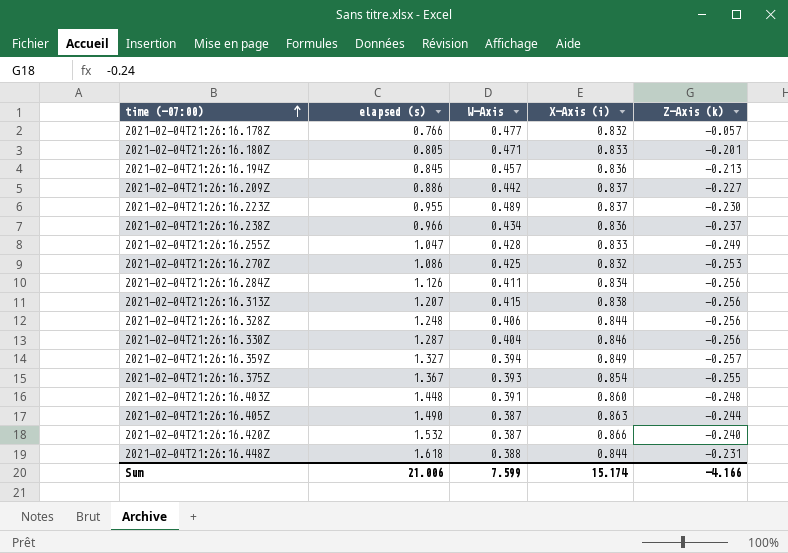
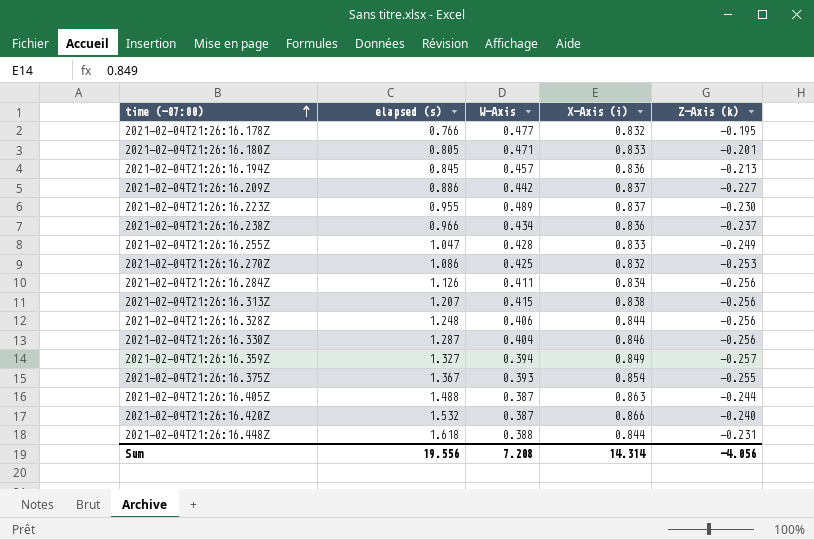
row 2021-02-04T21:26:16.403Z: 1.448 | 0.391 | 0.860 | -0.248 -> none
2021-02-04T21:26:16.178Z | Z-Axis (k): -0.057 -> -0.195
2021-02-04T21:26:16.405Z | elapsed (s): 1.490 -> 1.488
Sum | elapsed (s): 21.006 -> 19.556
Sum | W-Axis: 7.599 -> 7.208
Sum | X-Axis (i): 15.174 -> 14.314
Sum | Z-Axis (k): -4.166 -> -4.056

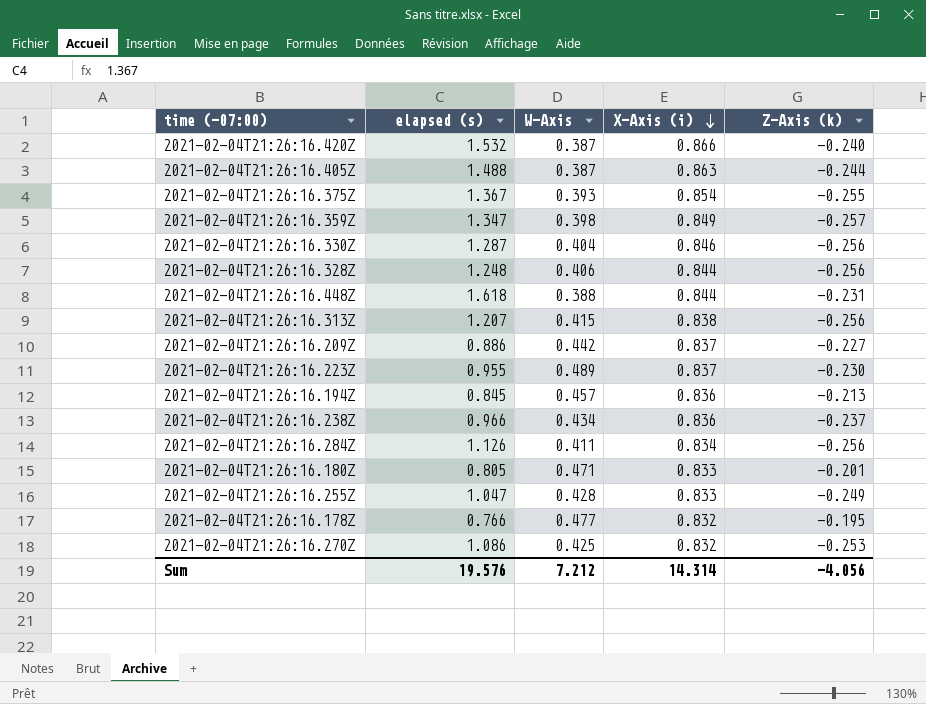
row order: time (-07:00) ascending -> X-Axis (i) descending
2021-02-04T21:26:16.359Z | elapsed (s): 1.327 -> 1.347
2021-02-04T21:26:16.359Z | W-Axis: 0.394 -> 0.398
Sum | elapsed (s): 19.556 -> 19.576
Sum | W-Axis: 7.208 -> 7.212

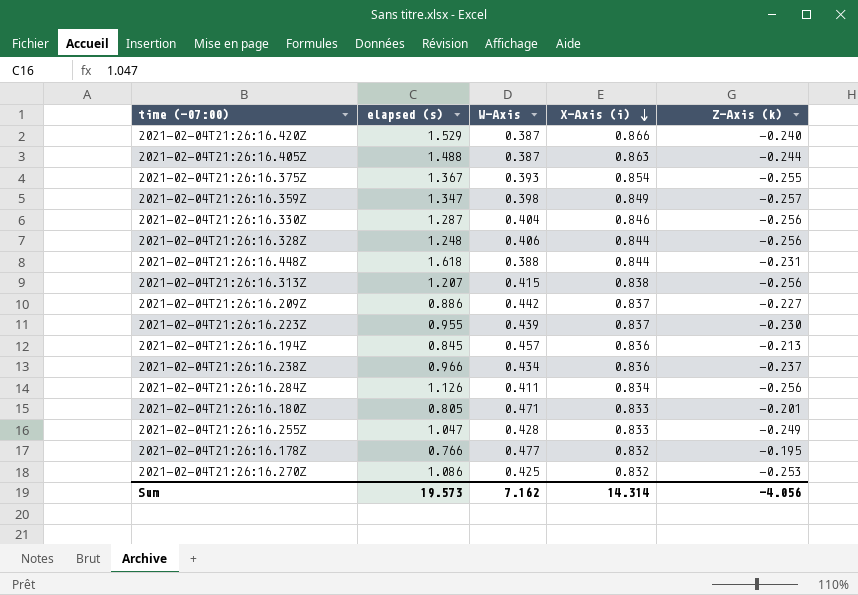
2021-02-04T21:26:16.420Z | elapsed (s): 1.532 -> 1.529
2021-02-04T21:26:16.223Z | W-Axis: 0.489 -> 0.439
Sum | elapsed (s): 19.576 -> 19.573
Sum | W-Axis: 7.212 -> 7.162

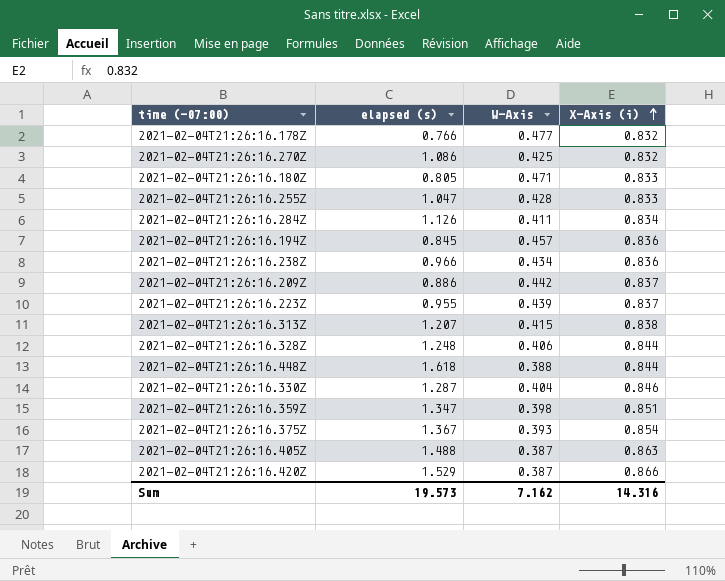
row order: X-Axis (i) descending -> X-Axis (i) ascending
column Z-Axis (k) | position: 5 -> none
2021-02-04T21:26:16.359Z | X-Axis (i): 0.849 -> 0.851
Sum | X-Axis (i): 14.314 -> 14.316

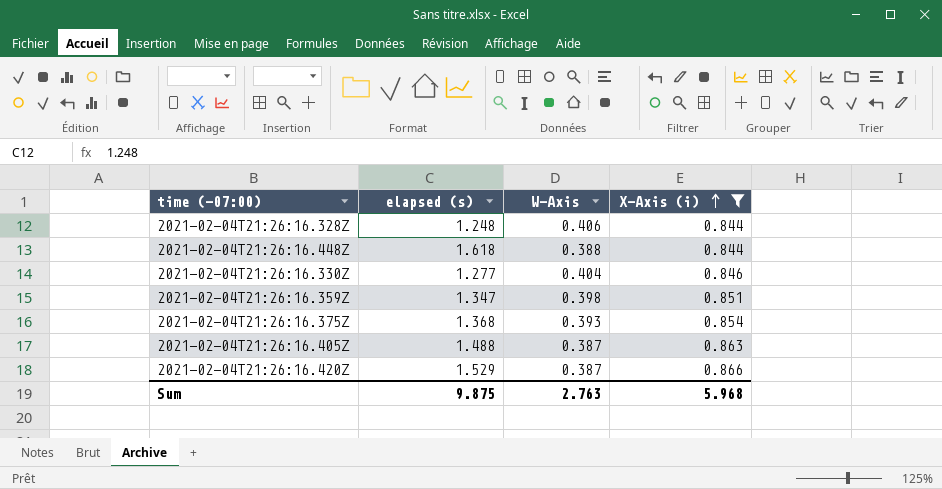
filter: none -> X-Axis (i) >= 0.844
2021-02-04T21:26:16.330Z | elapsed (s): 1.287 -> 1.277
2021-02-04T21:26:16.375Z | elapsed (s): 1.367 -> 1.368
Sum | elapsed (s): 19.573 -> 9.875
Sum | W-Axis: 7.162 -> 2.763
Sum | X-Axis (i): 14.316 -> 5.968

